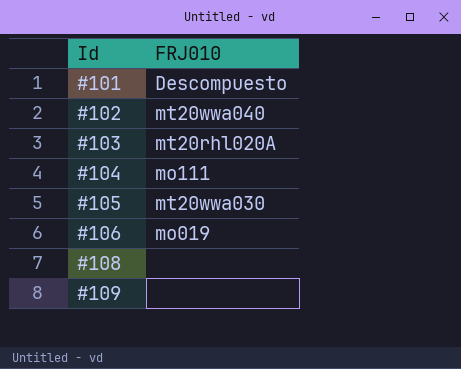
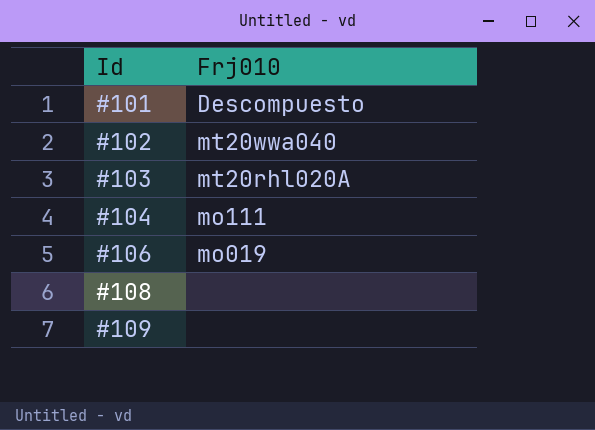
column name: FRJ010 -> Frj010
row #105: mt20wwa030 -> none

